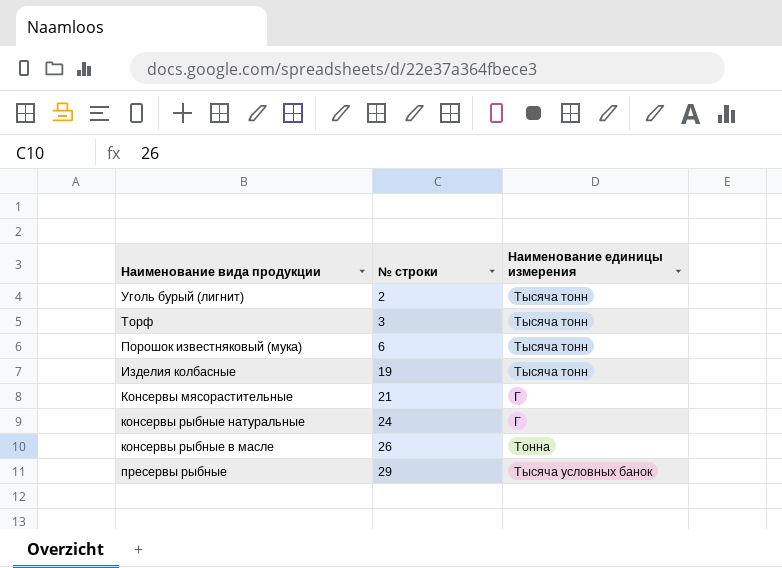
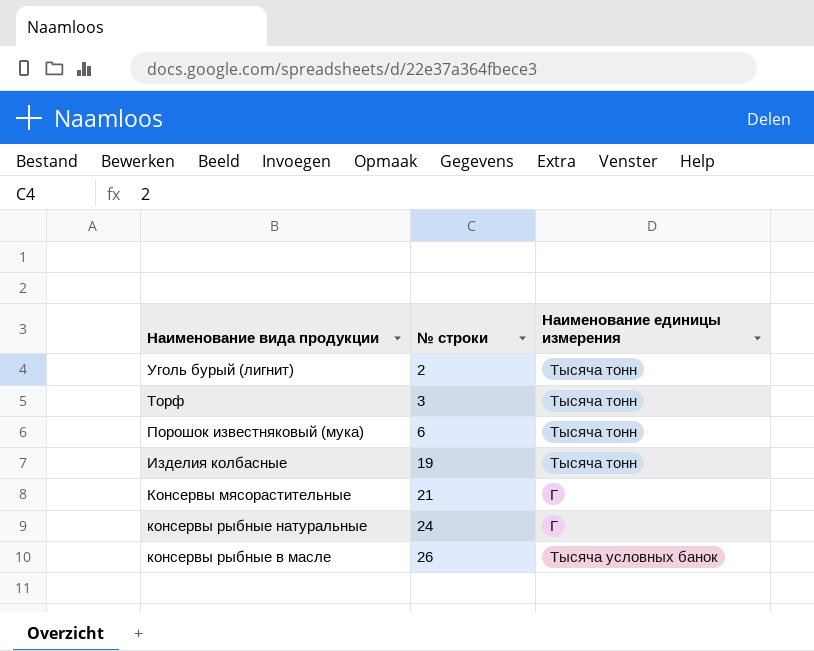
row пресервы рыбные: 29 | Тысяча условных банок -> none
консервы рыбные в масле | Наименование единицы измерения: Тонна -> Тысяча условных банок

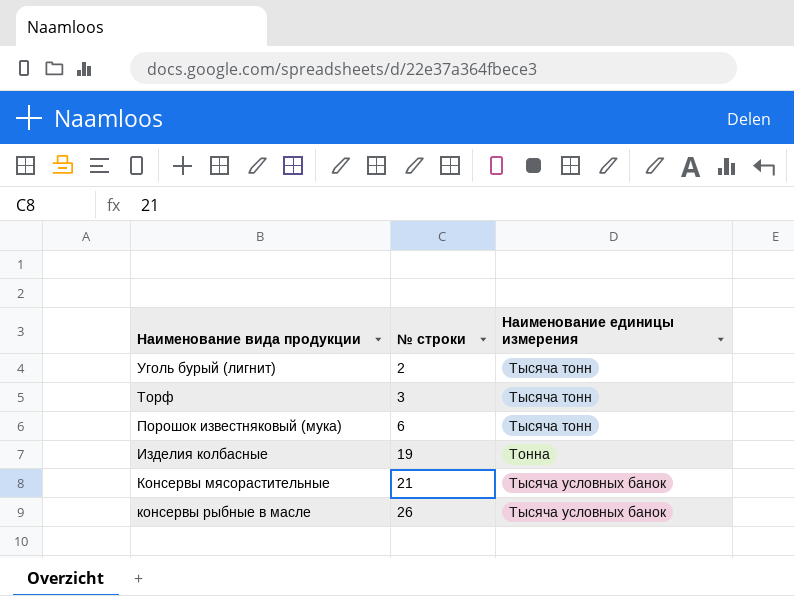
row консервы рыбные натуральные: 24 | Г -> none
Изделия колбасные | Наименование единицы измерения: Тысяча тонн -> Тонна
Консервы мясорастительные | Наименование единицы измерения: Г -> Тысяча условных банок

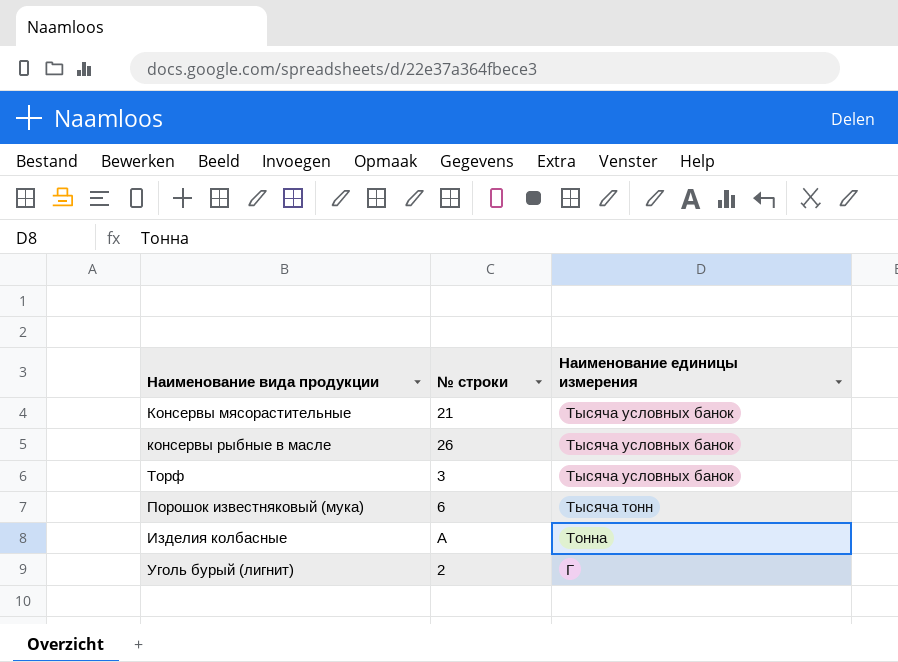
row order: № строки ascending -> Наименование единицы измерения descending
Торф | Наименование единицы измерения: Тысяча тонн -> Тысяча условных банок
Изделия колбасные | № строки: 19 -> А
Уголь бурый (лигнит) | Наименование единицы измерения: Тысяча тонн -> Г

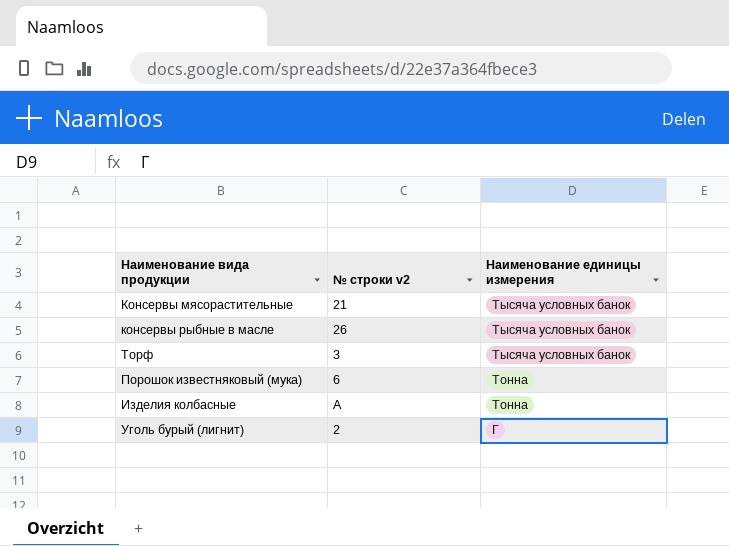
column name: № строки -> № строки v2
Порошок известняковый (мука) | Наименование единицы измерения: Тысяча тонн -> Тонна

